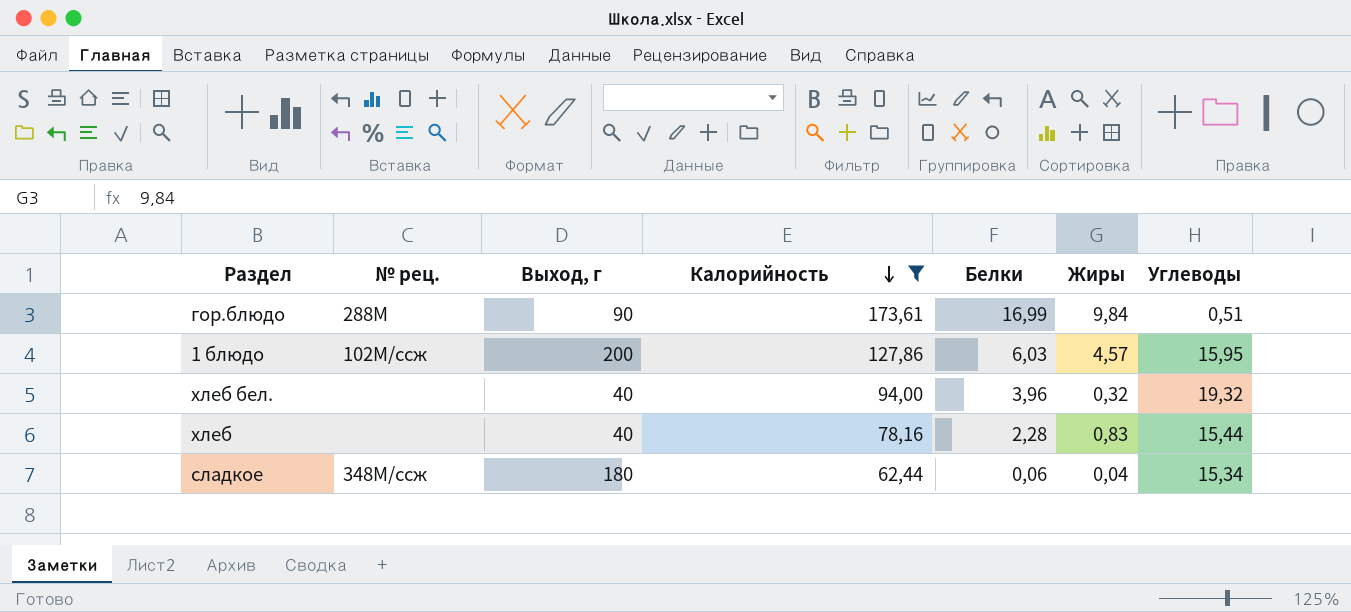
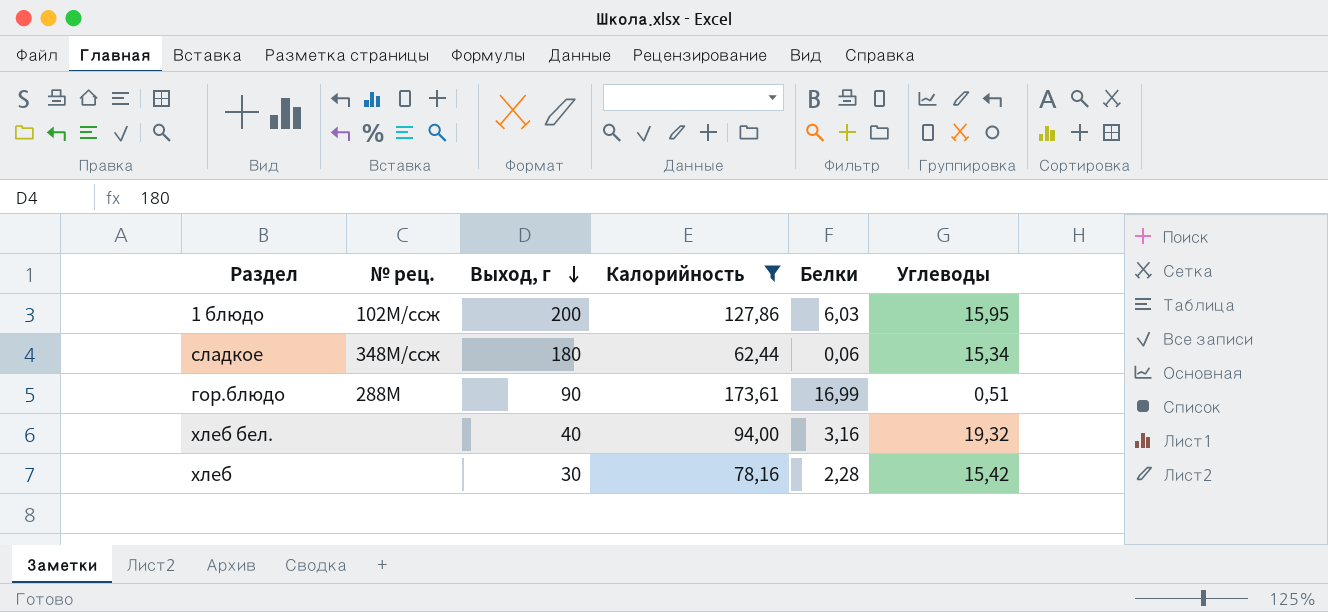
row order: Калорийность descending -> Выход, г descending
column Жиры | position: 6 -> none
хлеб бел. | Белки: 3,96 -> 3,16
хлеб | Выход, г: 40 -> 30
хлеб | Углеводы: 15,44 -> 15,42

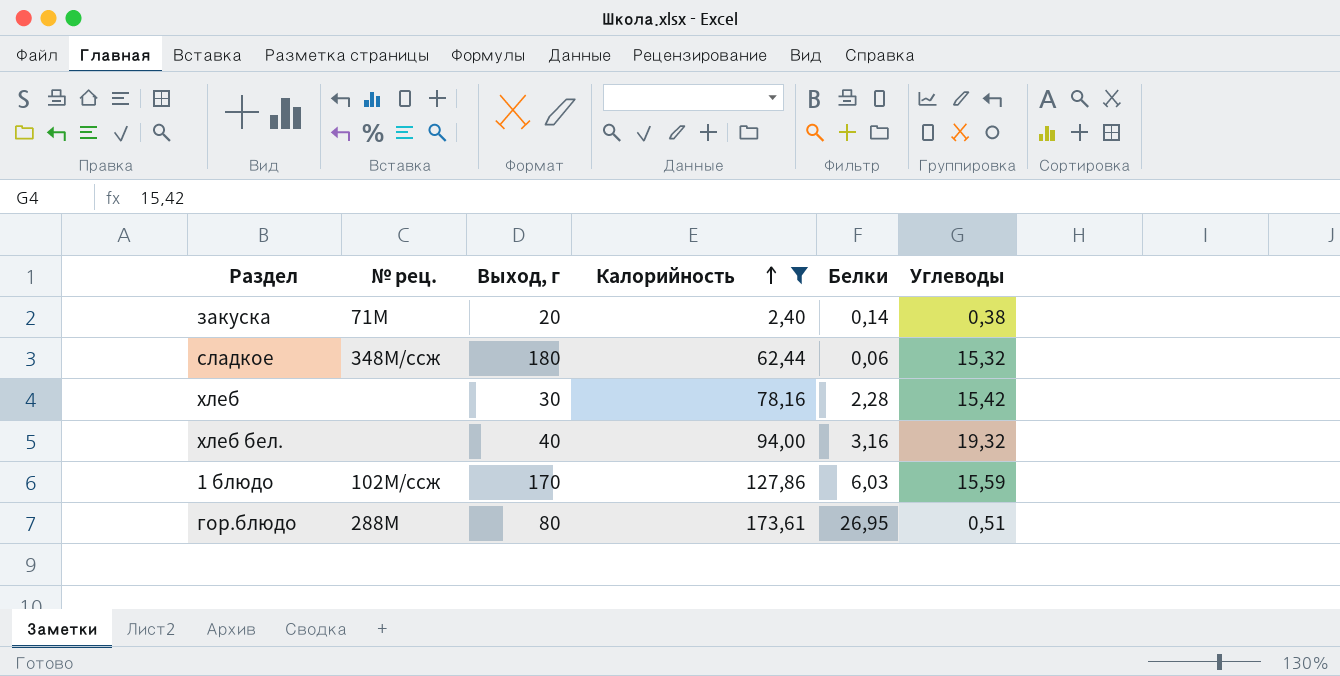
row order: Выход, г descending -> Калорийность ascending
row закуска: none -> 71М | 20 | 2,40 | 0,14 | 0,38
сладкое | Углеводы: 15,34 -> 15,32
1 блюдо | Выход, г: 200 -> 170
1 блюдо | Углеводы: 15,95 -> 15,59
гор.блюдо | Выход, г: 90 -> 80
гор.блюдо | Белки: 16,99 -> 26,95

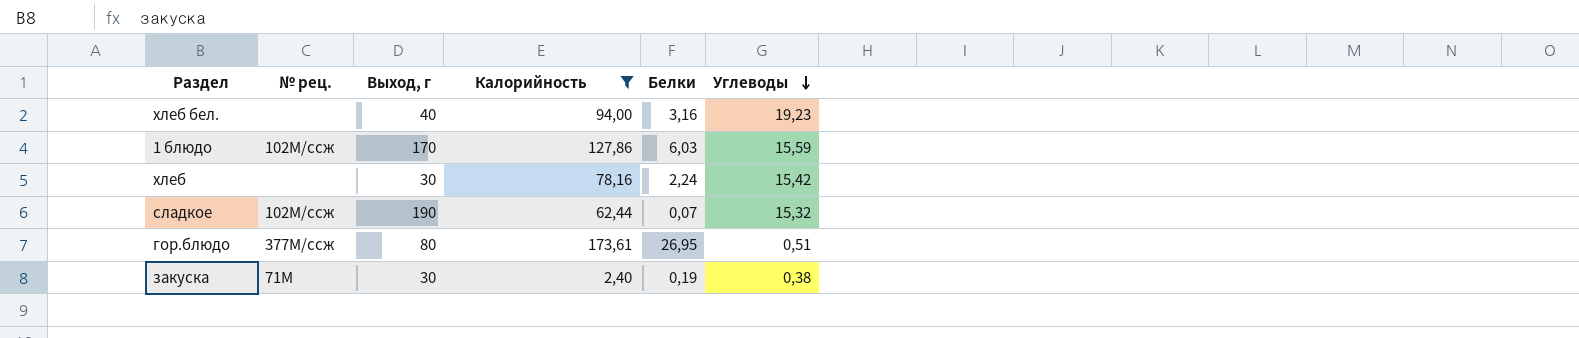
row order: Калорийность ascending -> Углеводы descending
хлеб бел. | Углеводы: 19,32 -> 19,23
хлеб | Белки: 2,28 -> 2,24
сладкое | № рец.: 348М/ссж -> 102М/ссж
сладкое | Выход, г: 180 -> 190
сладкое | Белки: 0,06 -> 0,07
гор.блюдо | № рец.: 288М -> 377М/ссж
закуска | Выход, г: 20 -> 30
закуска | Белки: 0,14 -> 0,19

